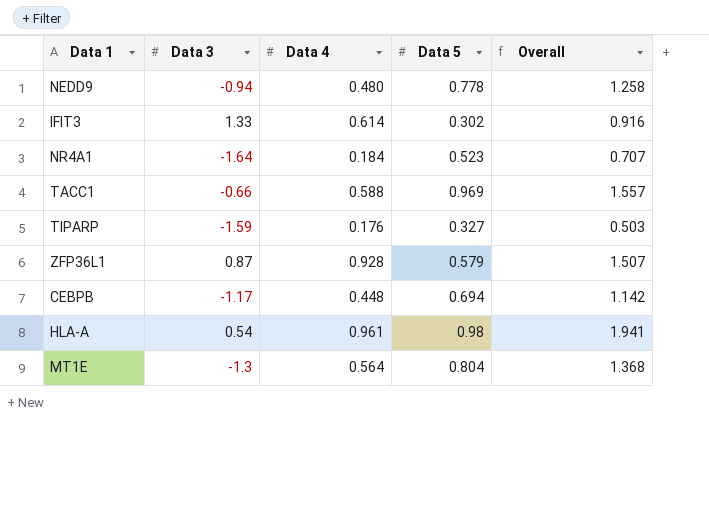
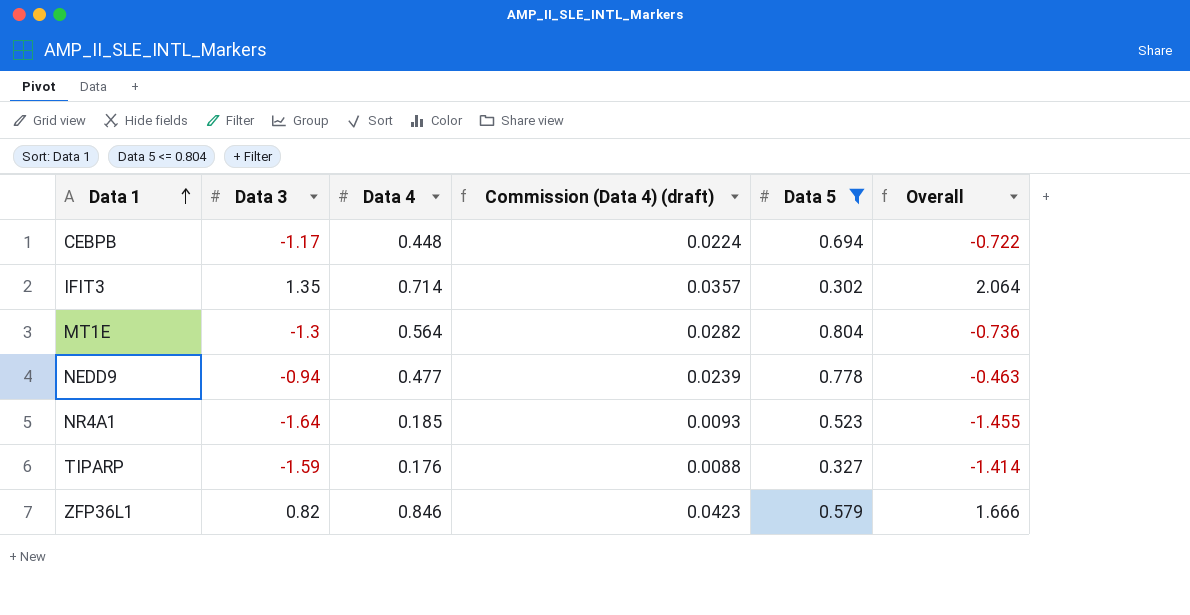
filter: none -> Data 5 <= 0.804
row order: none -> Data 1 ascending
column Commission (Data 4) (draft) | formula: none -> [Data 4] * 0.05
column Overall | formula: [Data 4] + [Data 5] -> [Data 3] + [Data 4]
IFIT3 | Data 3: 1.33 -> 1.35
IFIT3 | Data 4: 0.614 -> 0.714
NEDD9 | Data 4: 0.480 -> 0.477
NR4A1 | Data 4: 0.184 -> 0.185
ZFP36L1 | Data 3: 0.87 -> 0.82
ZFP36L1 | Data 4: 0.928 -> 0.846

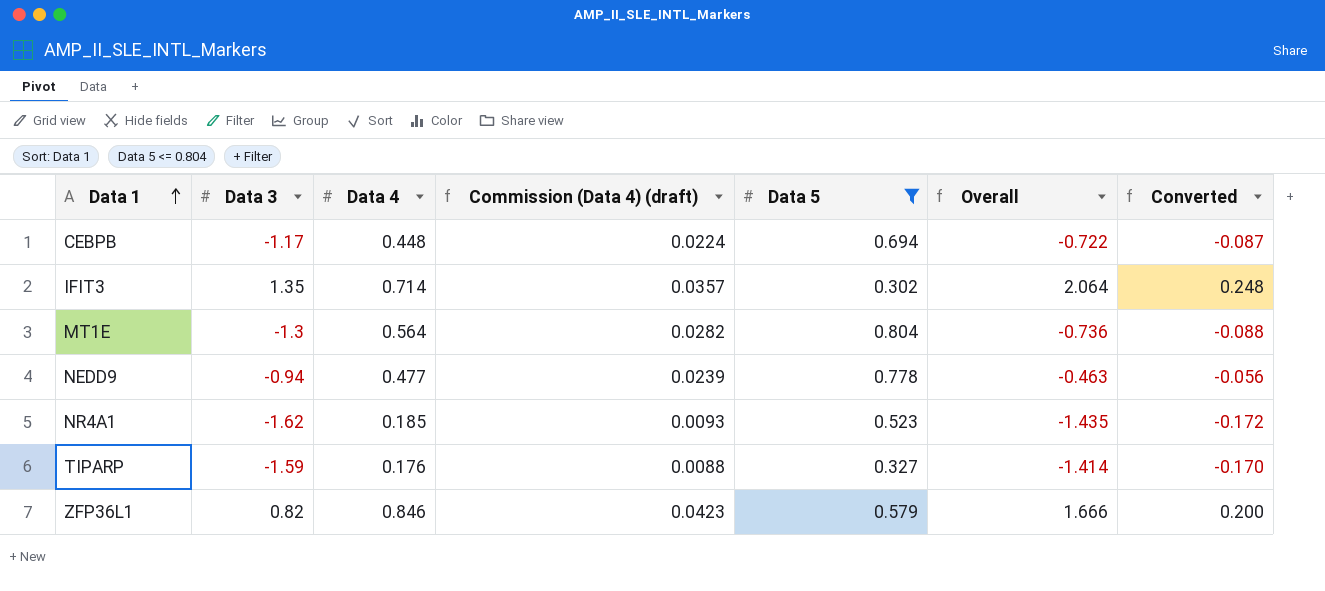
column Converted | formula: none -> [Overall] * 0.12
NR4A1 | Data 3: -1.64 -> -1.62
NR4A1 | Overall: -1.455 -> -1.435

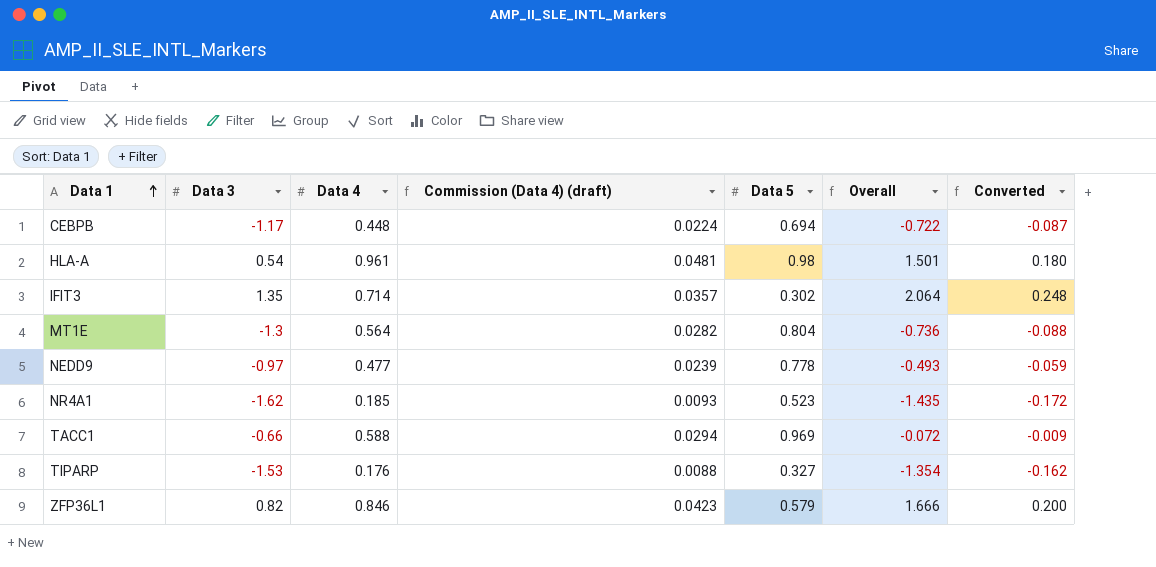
filter: Data 5 <= 0.804 -> none
NEDD9 | Data 3: -0.94 -> -0.97
NEDD9 | Overall: -0.463 -> -0.493
NEDD9 | Converted: -0.056 -> -0.059
TIPARP | Data 3: -1.59 -> -1.53
TIPARP | Overall: -1.414 -> -1.354
TIPARP | Converted: -0.170 -> -0.162

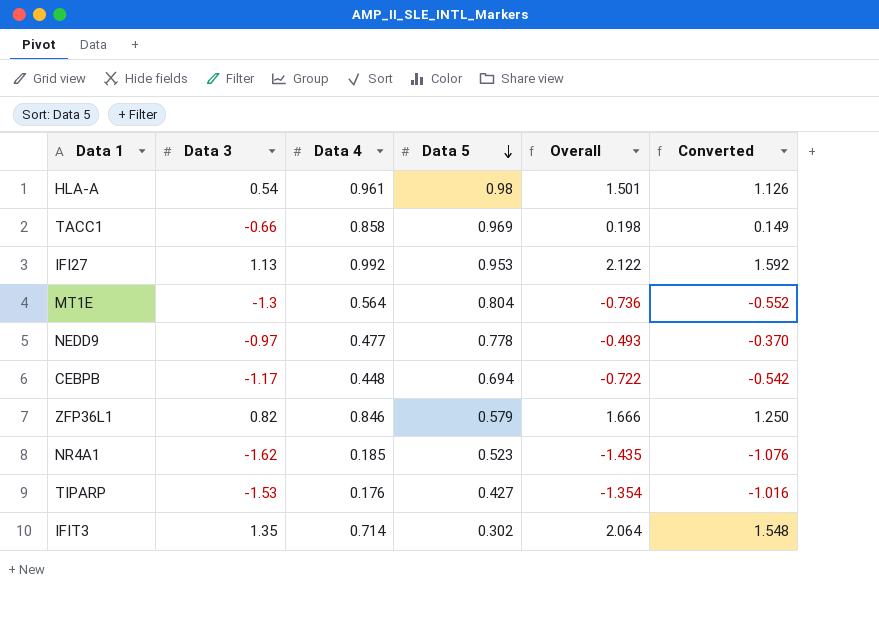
row order: Data 1 ascending -> Data 5 descending
column Commission (Data 4) (draft) | formula: [Data 4] * 0.05 -> none
column Converted | formula: [Overall] * 0.12 -> [Overall] * 0.75
TACC1 | Data 4: 0.588 -> 0.858
TACC1 | Overall: -0.072 -> 0.198
row IFI27: none -> 1.13 | 0.992 | 0.953 | 2.122 | 1.592
TIPARP | Data 5: 0.327 -> 0.427

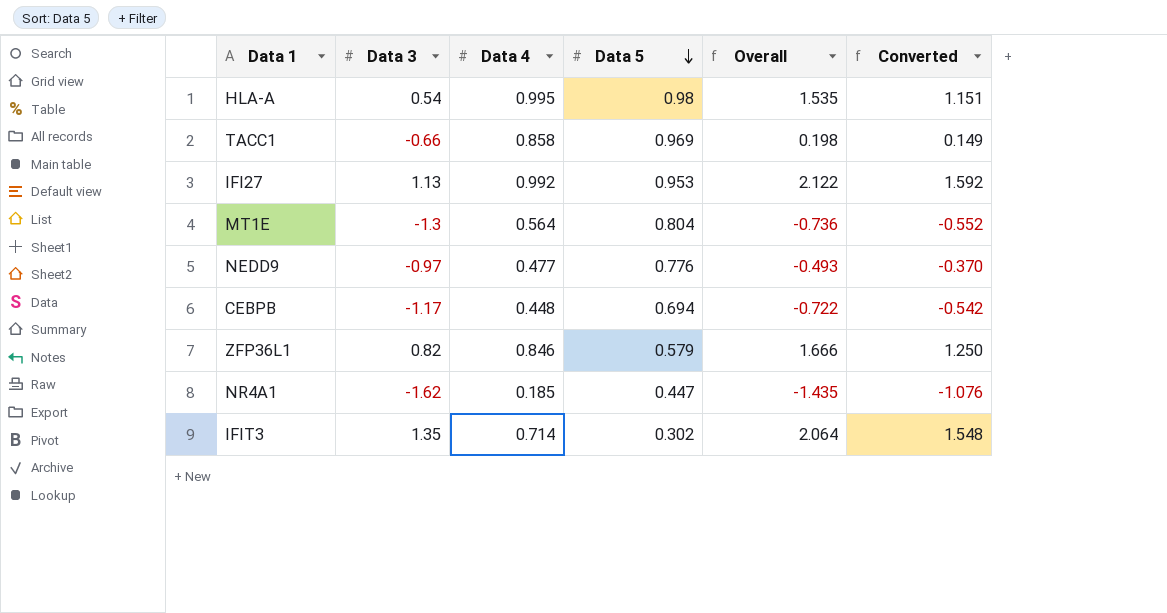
row TIPARP: -1.53 | 0.176 | 0.427 | -1.354 | -1.016 -> none
HLA-A | Data 4: 0.961 -> 0.995
HLA-A | Overall: 1.501 -> 1.535
HLA-A | Converted: 1.126 -> 1.151
NEDD9 | Data 5: 0.778 -> 0.776
NR4A1 | Data 5: 0.523 -> 0.447

